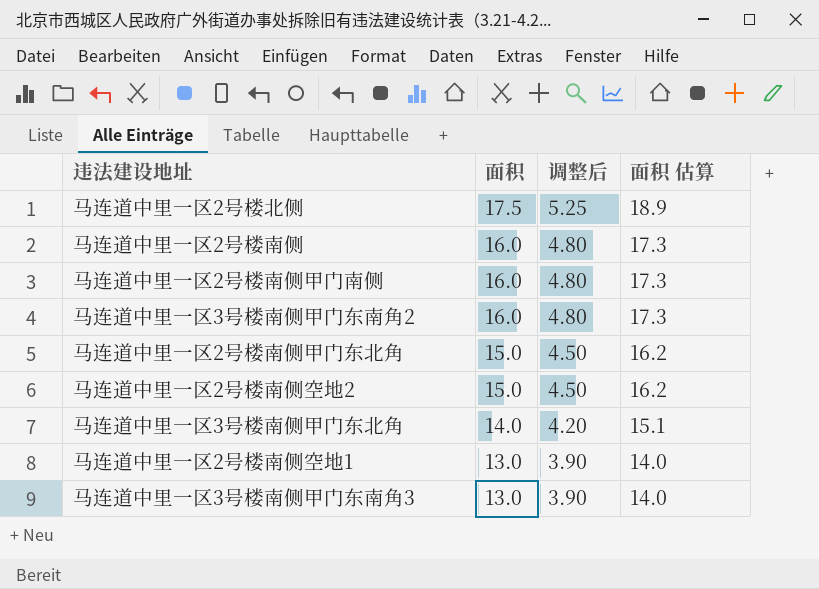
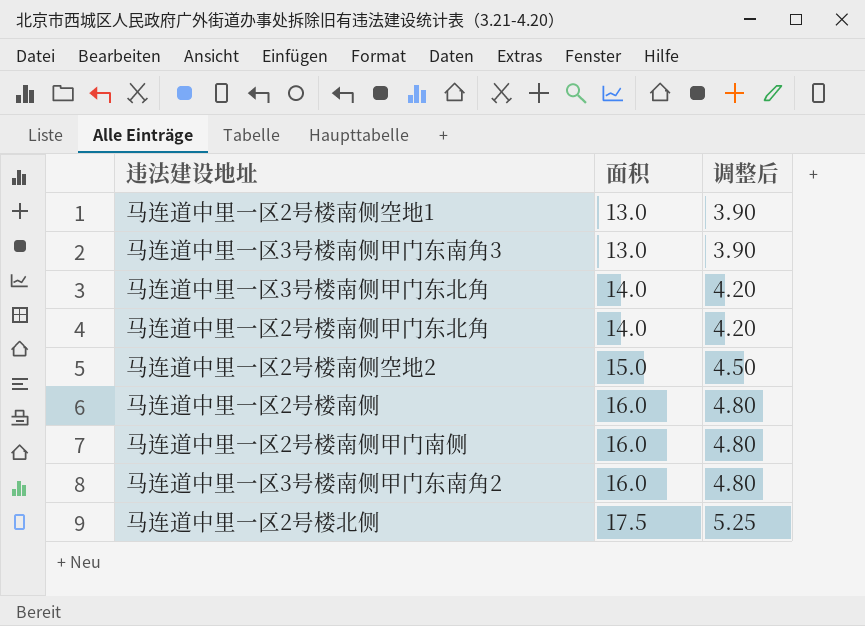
row order: 面积 descending -> 面积 ascending
column 面积 估算 | formula: [面积] * 1.08 -> none
马连道中里一区2号楼南侧甲门东北角 | 面积: 15.0 -> 14.0
马连道中里一区2号楼南侧甲门东北角 | 调整后: 4.50 -> 4.20

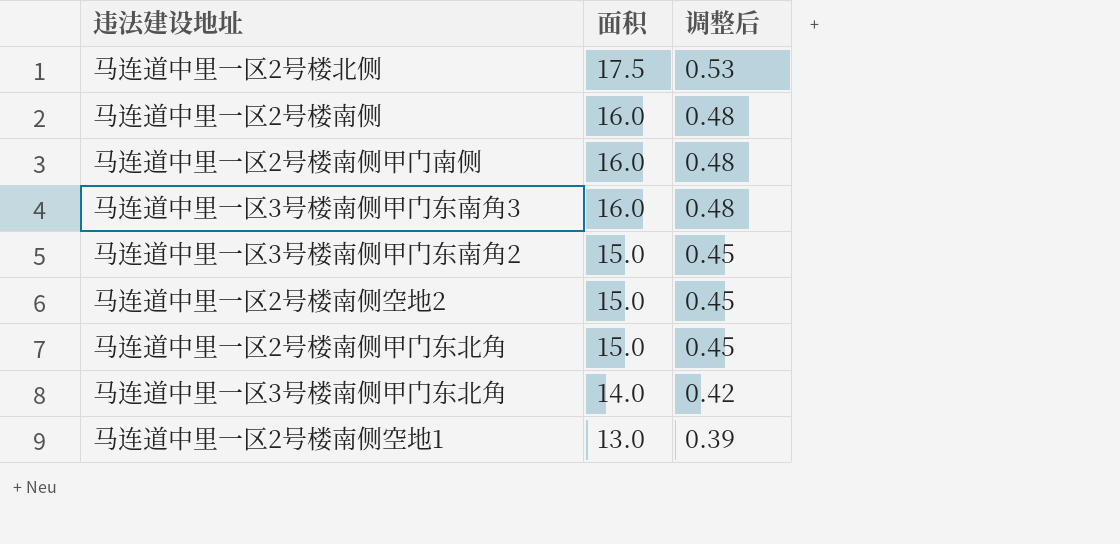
row order: 面积 ascending -> 面积 descending
column 调整后 | formula: [面积] * 0.3 -> [面积] * 0.03
马连道中里一区3号楼南侧甲门东南角3 | 面积: 13.0 -> 16.0
马连道中里一区3号楼南侧甲门东南角2 | 面积: 16.0 -> 15.0
马连道中里一区2号楼南侧甲门东北角 | 面积: 14.0 -> 15.0

